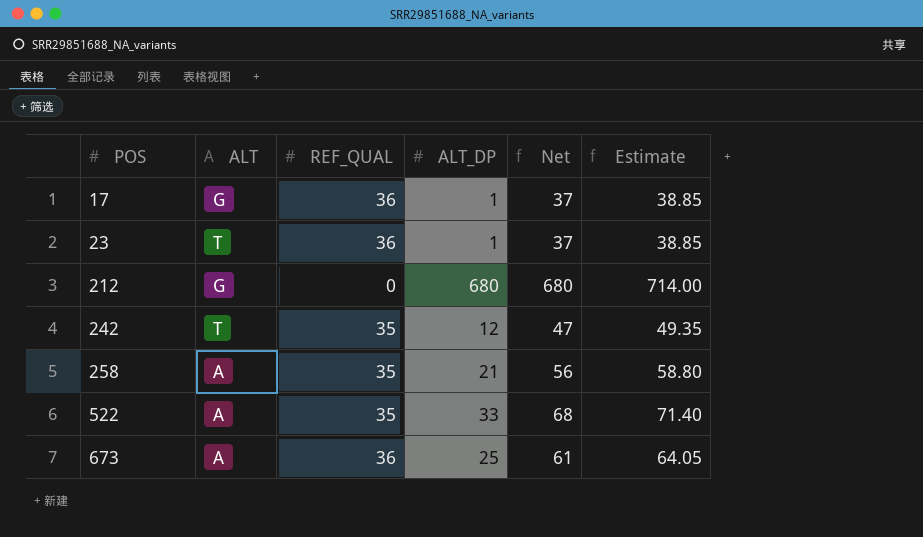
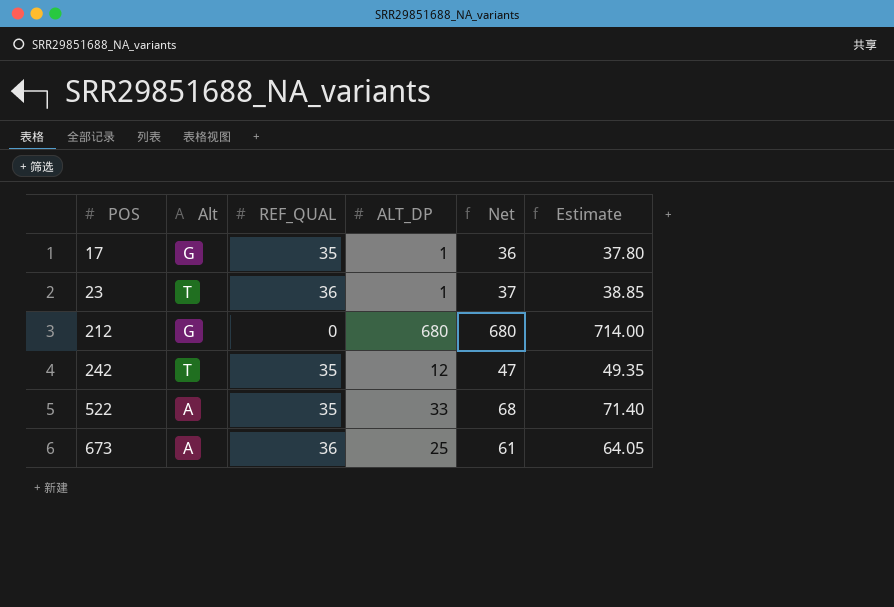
column name: ALT -> Alt
row 258: A | 35 | 21 | 56 | 58.80 -> none
17 | REF_QUAL: 36 -> 35
17 | Net: 37 -> 36
17 | Estimate: 38.85 -> 37.80

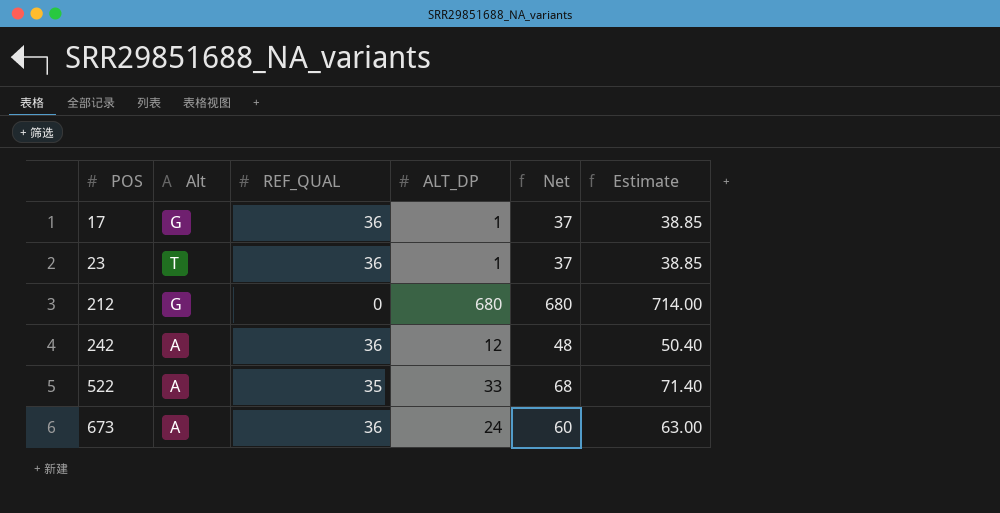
17 | REF_QUAL: 35 -> 36
17 | Net: 36 -> 37
17 | Estimate: 37.80 -> 38.85
242 | Alt: T -> A
242 | REF_QUAL: 35 -> 36
242 | Net: 47 -> 48
242 | Estimate: 49.35 -> 50.40
673 | ALT_DP: 25 -> 24
673 | Net: 61 -> 60
673 | Estimate: 64.05 -> 63.00

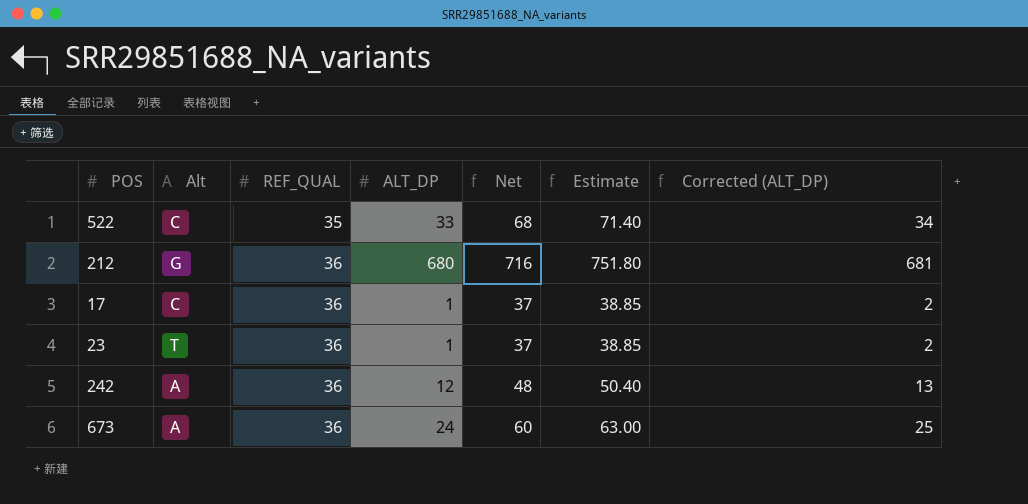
row order: POS ascending -> REF_QUAL ascending
column Corrected (ALT_DP) | formula: none -> [ALT_DP] + 1
522 | Alt: A -> C
212 | REF_QUAL: 0 -> 36
212 | Net: 680 -> 716
212 | Estimate: 714.00 -> 751.80
17 | Alt: G -> C

